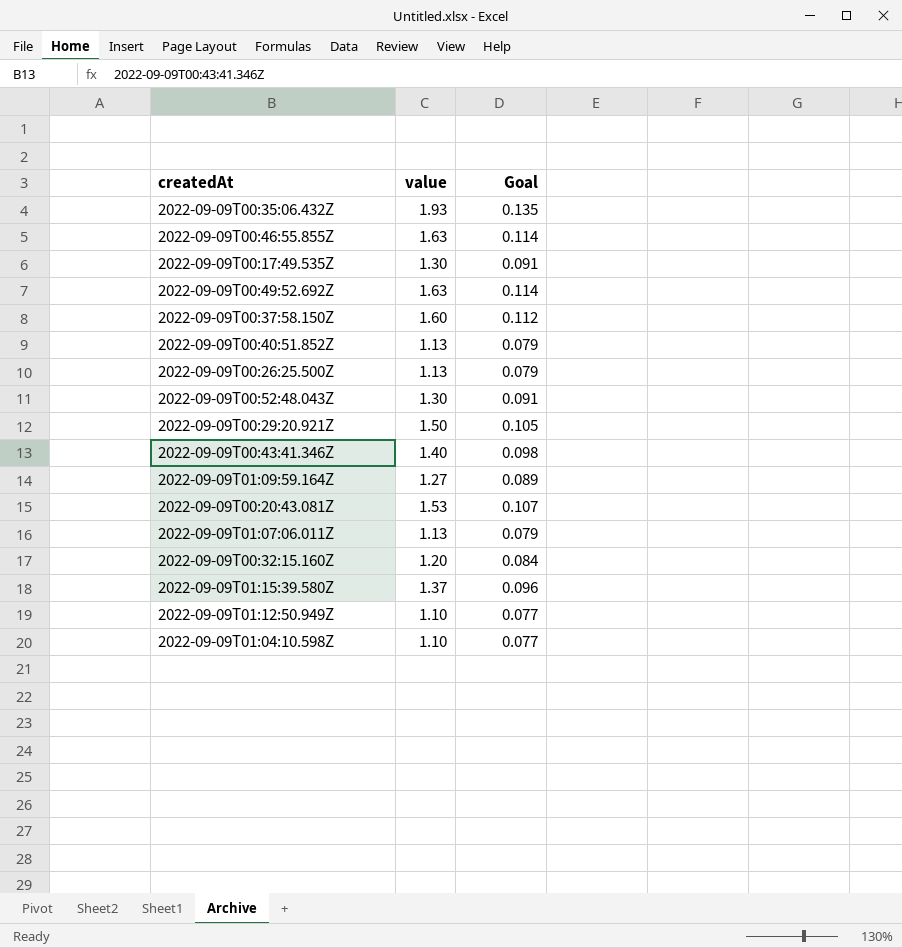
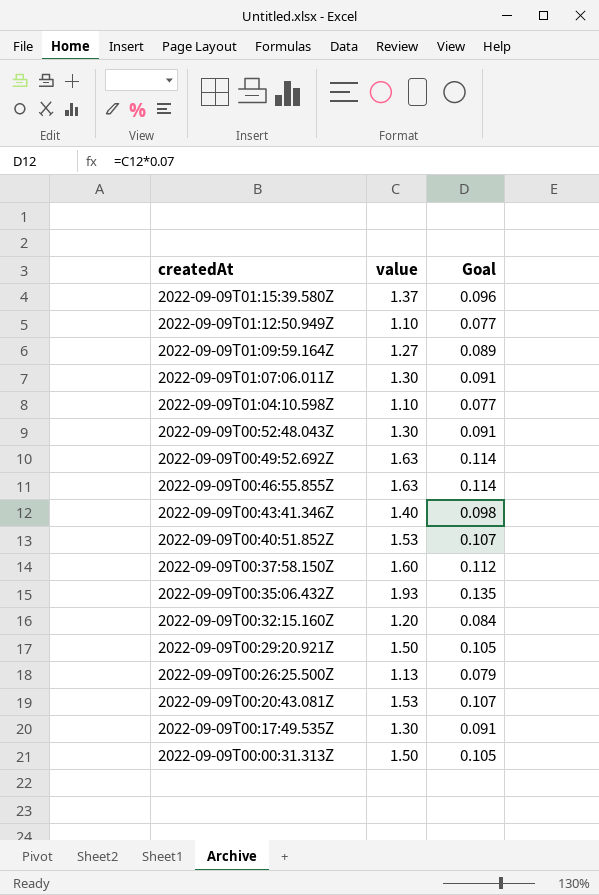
row order: none -> createdAt descending
2022-09-09T01:07:06.011Z | value: 1.13 -> 1.30
2022-09-09T01:07:06.011Z | Goal: 0.079 -> 0.091
2022-09-09T00:40:51.852Z | value: 1.13 -> 1.53
2022-09-09T00:40:51.852Z | Goal: 0.079 -> 0.107
row 2022-09-09T00:00:31.313Z: none -> 1.50 | 0.105

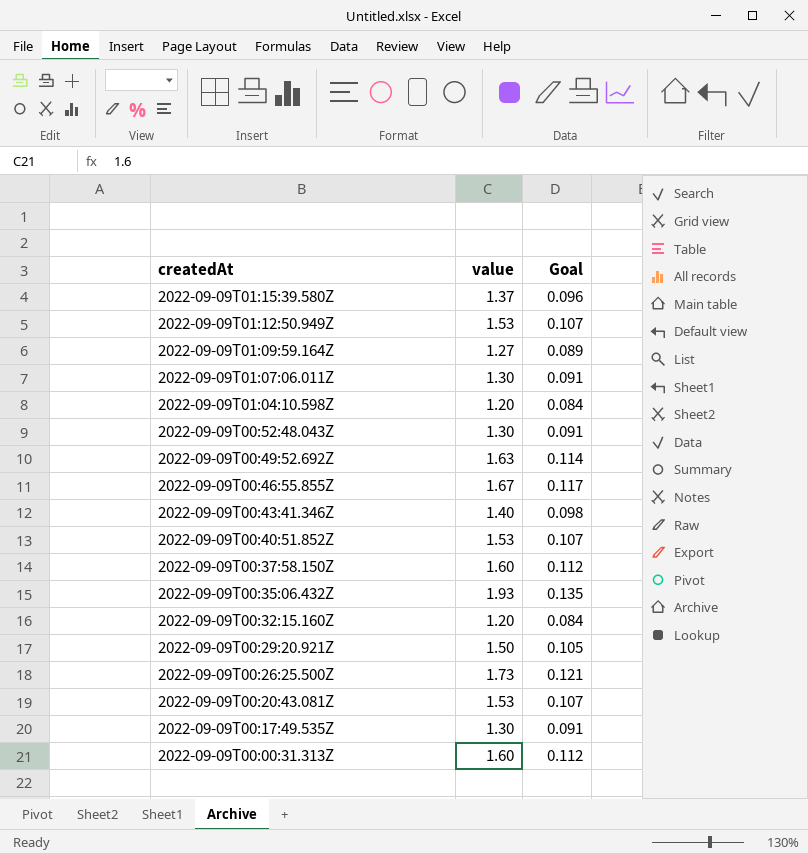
2022-09-09T01:12:50.949Z | value: 1.10 -> 1.53
2022-09-09T01:12:50.949Z | Goal: 0.077 -> 0.107
2022-09-09T01:04:10.598Z | value: 1.10 -> 1.20
2022-09-09T01:04:10.598Z | Goal: 0.077 -> 0.084
2022-09-09T00:46:55.855Z | value: 1.63 -> 1.67
2022-09-09T00:46:55.855Z | Goal: 0.114 -> 0.117
2022-09-09T00:26:25.500Z | value: 1.13 -> 1.73
2022-09-09T00:26:25.500Z | Goal: 0.079 -> 0.121
2022-09-09T00:00:31.313Z | value: 1.50 -> 1.60
2022-09-09T00:00:31.313Z | Goal: 0.105 -> 0.112

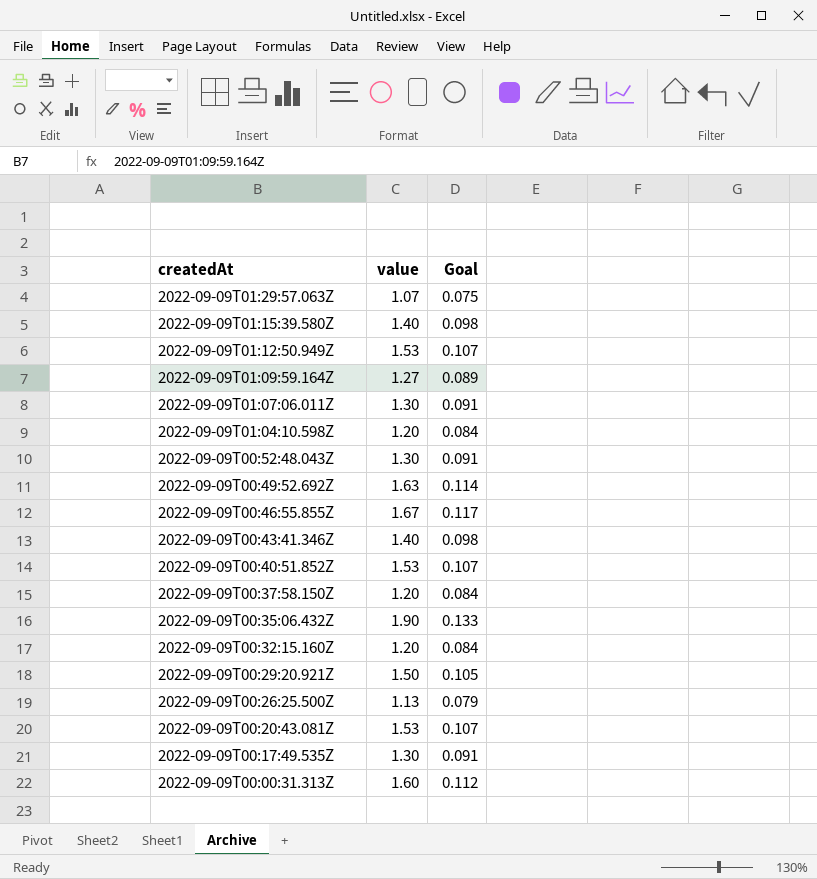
row 2022-09-09T01:29:57.063Z: none -> 1.07 | 0.075
2022-09-09T01:15:39.580Z | value: 1.37 -> 1.40
2022-09-09T01:15:39.580Z | Goal: 0.096 -> 0.098
2022-09-09T00:37:58.150Z | value: 1.60 -> 1.20
2022-09-09T00:37:58.150Z | Goal: 0.112 -> 0.084
2022-09-09T00:35:06.432Z | value: 1.93 -> 1.90
2022-09-09T00:35:06.432Z | Goal: 0.135 -> 0.133
2022-09-09T00:26:25.500Z | value: 1.73 -> 1.13
2022-09-09T00:26:25.500Z | Goal: 0.121 -> 0.079

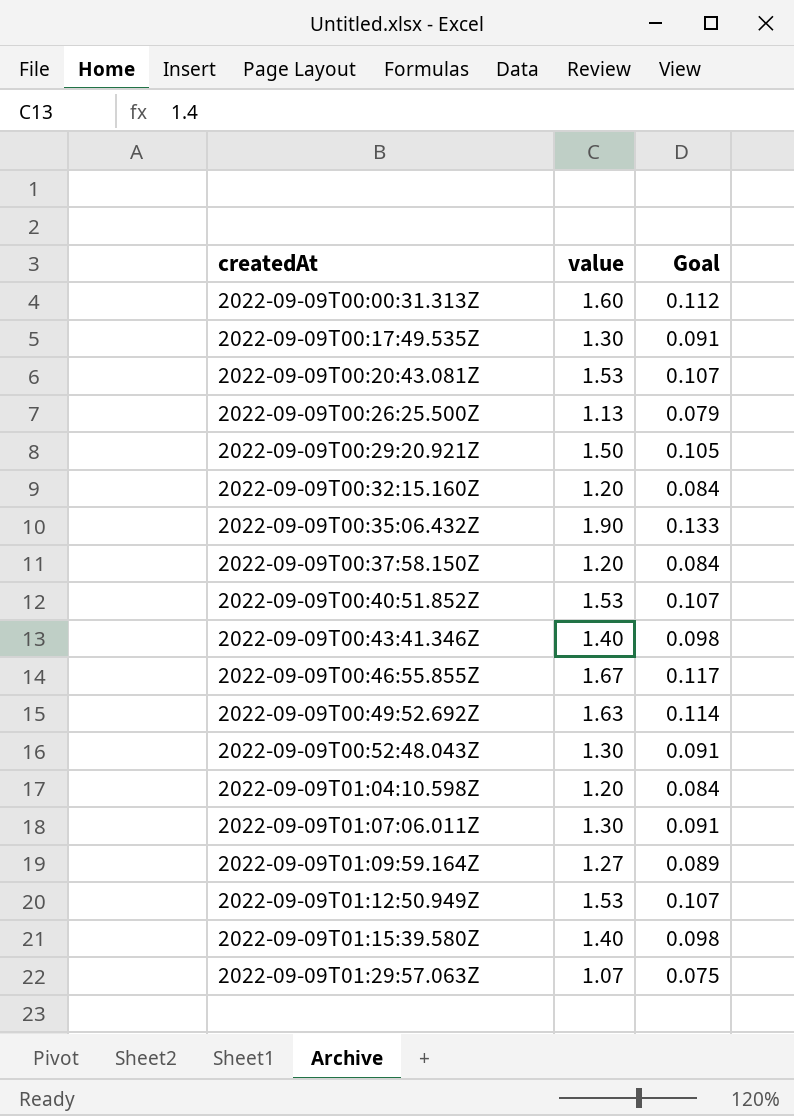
row order: createdAt descending -> createdAt ascending

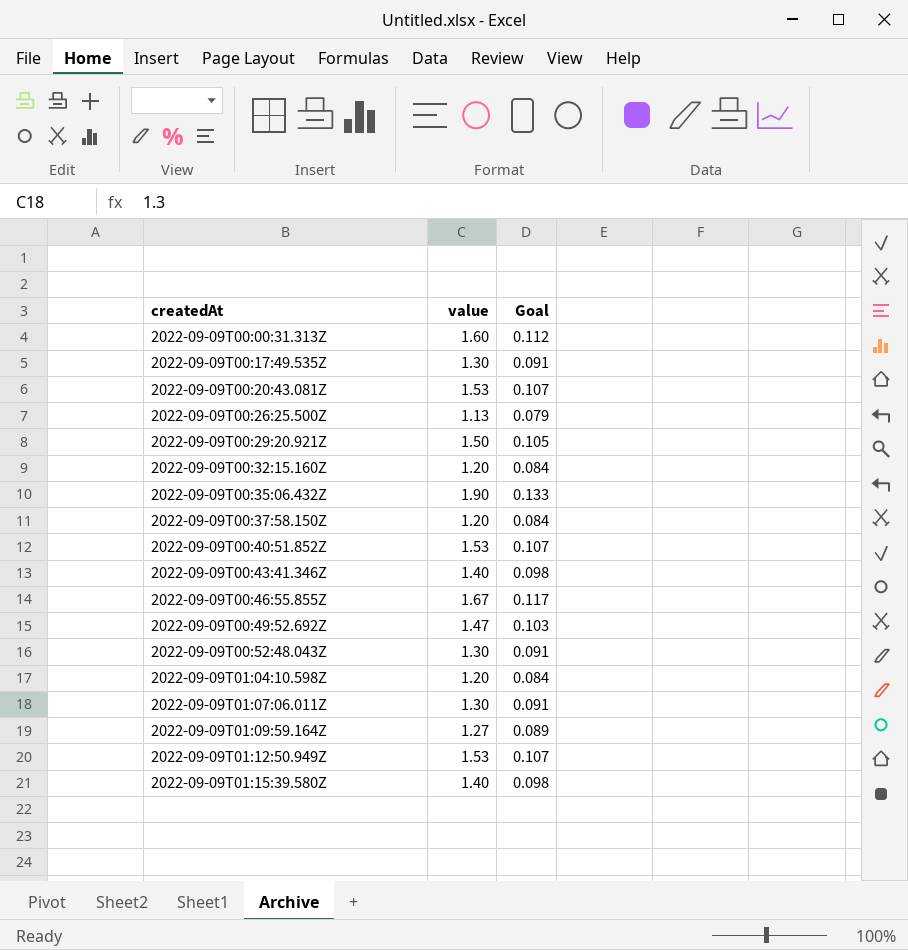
row 2022-09-09T01:29:57.063Z: 1.07 | 0.075 -> none
2022-09-09T00:49:52.692Z | value: 1.63 -> 1.47
2022-09-09T00:49:52.692Z | Goal: 0.114 -> 0.103

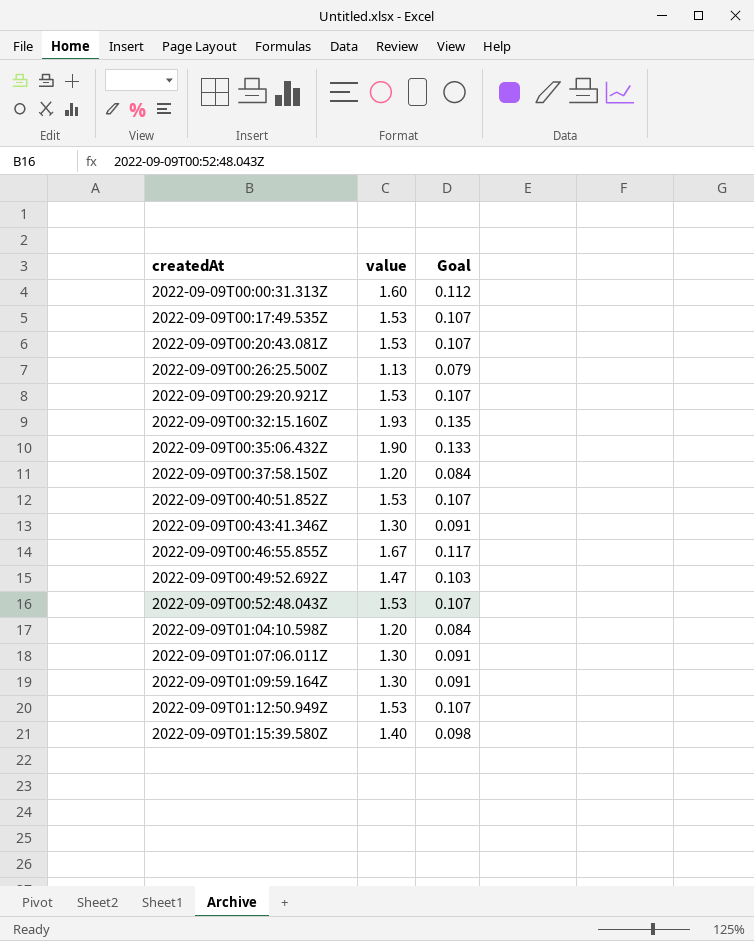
2022-09-09T00:17:49.535Z | value: 1.30 -> 1.53
2022-09-09T00:17:49.535Z | Goal: 0.091 -> 0.107
2022-09-09T00:29:20.921Z | value: 1.50 -> 1.53
2022-09-09T00:29:20.921Z | Goal: 0.105 -> 0.107
2022-09-09T00:32:15.160Z | value: 1.20 -> 1.93
2022-09-09T00:32:15.160Z | Goal: 0.084 -> 0.135
2022-09-09T00:43:41.346Z | value: 1.40 -> 1.30
2022-09-09T00:43:41.346Z | Goal: 0.098 -> 0.091
2022-09-09T00:52:48.043Z | value: 1.30 -> 1.53
2022-09-09T00:52:48.043Z | Goal: 0.091 -> 0.107
2022-09-09T01:09:59.164Z | value: 1.27 -> 1.30
2022-09-09T01:09:59.164Z | Goal: 0.089 -> 0.091

